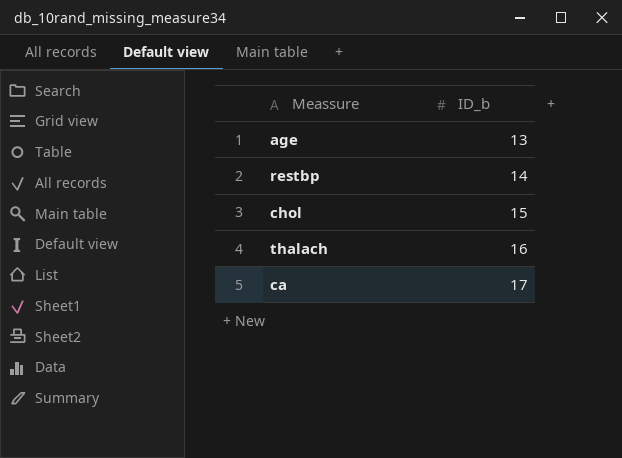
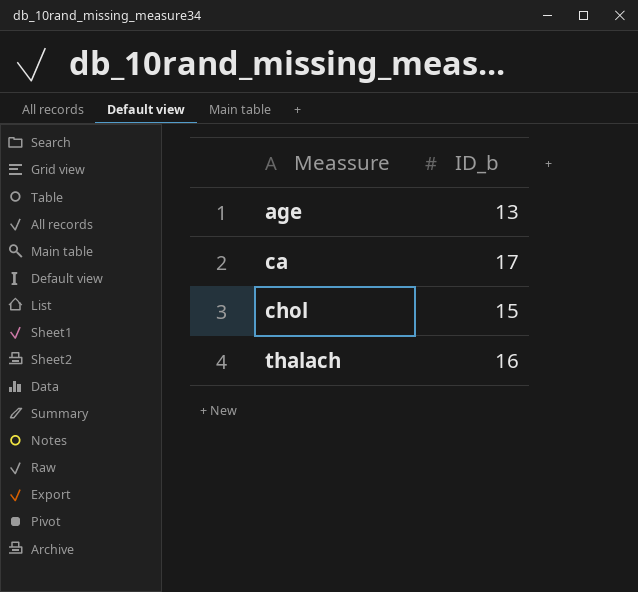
row order: ID_b ascending -> Meassure ascending
row restbp: 14 -> none

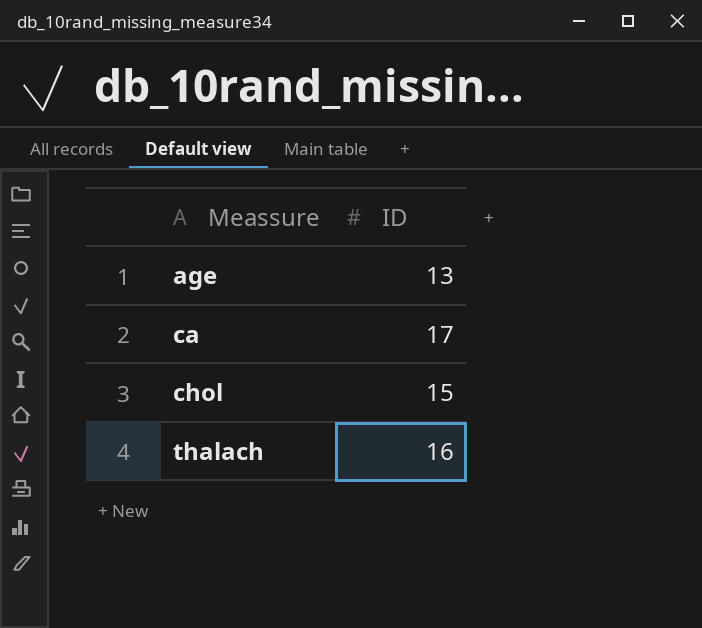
column name: ID_b -> ID

